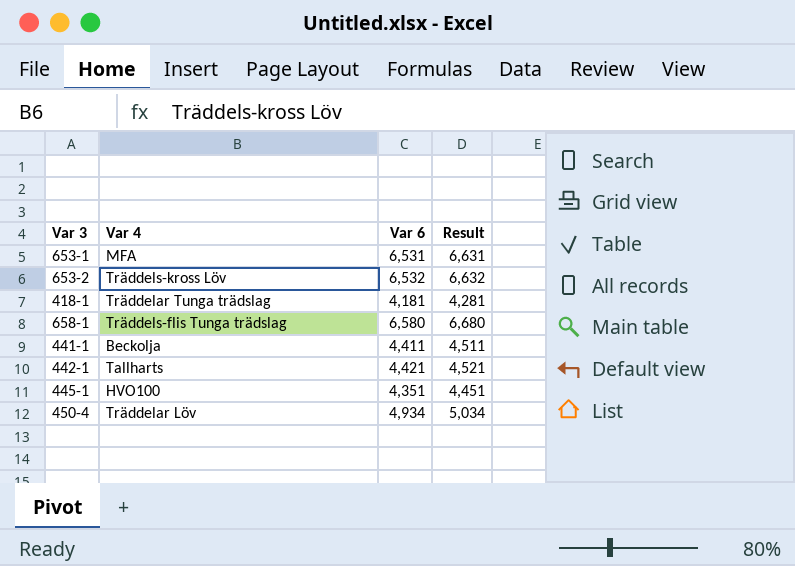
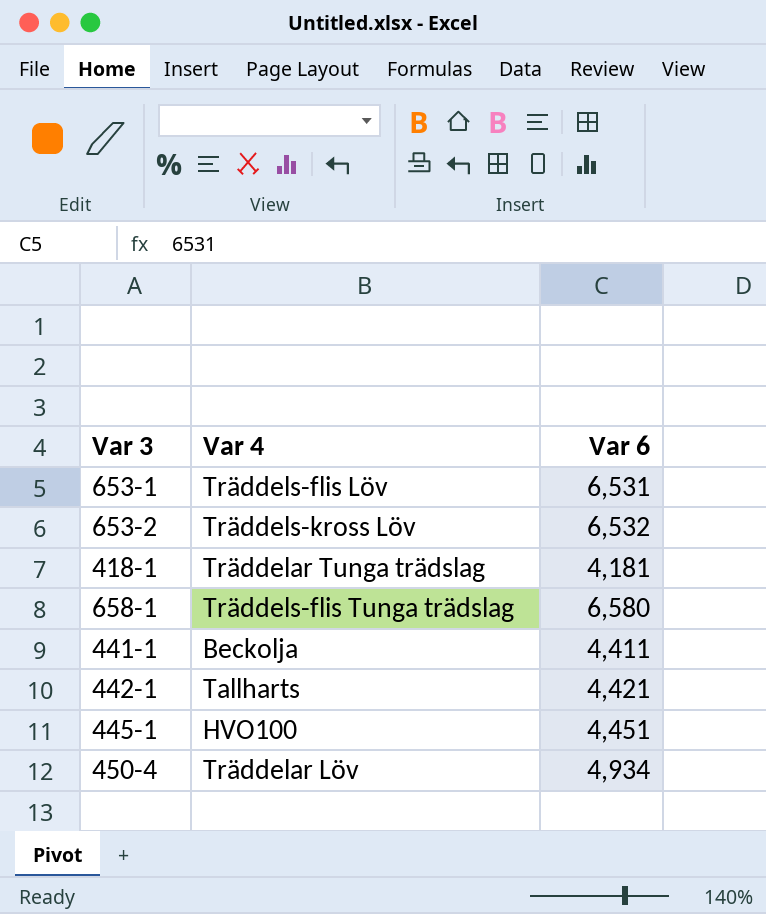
column Result | formula: [Var 6] + 100 -> none
653-1 | Var 4: MFA -> Träddels-flis Löv
445-1 | Var 6: 4,351 -> 4,451

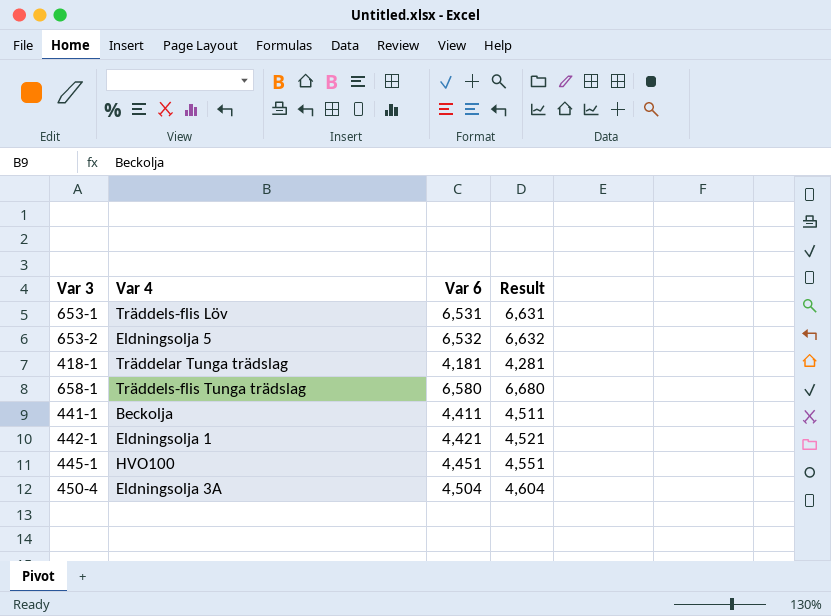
column Result | formula: none -> [Var 6] + 100
653-2 | Var 4: Träddels-kross Löv -> Eldningsolja 5
442-1 | Var 4: Tallharts -> Eldningsolja 1
450-4 | Var 4: Träddelar Löv -> Eldningsolja 3A
450-4 | Var 6: 4,934 -> 4,504

